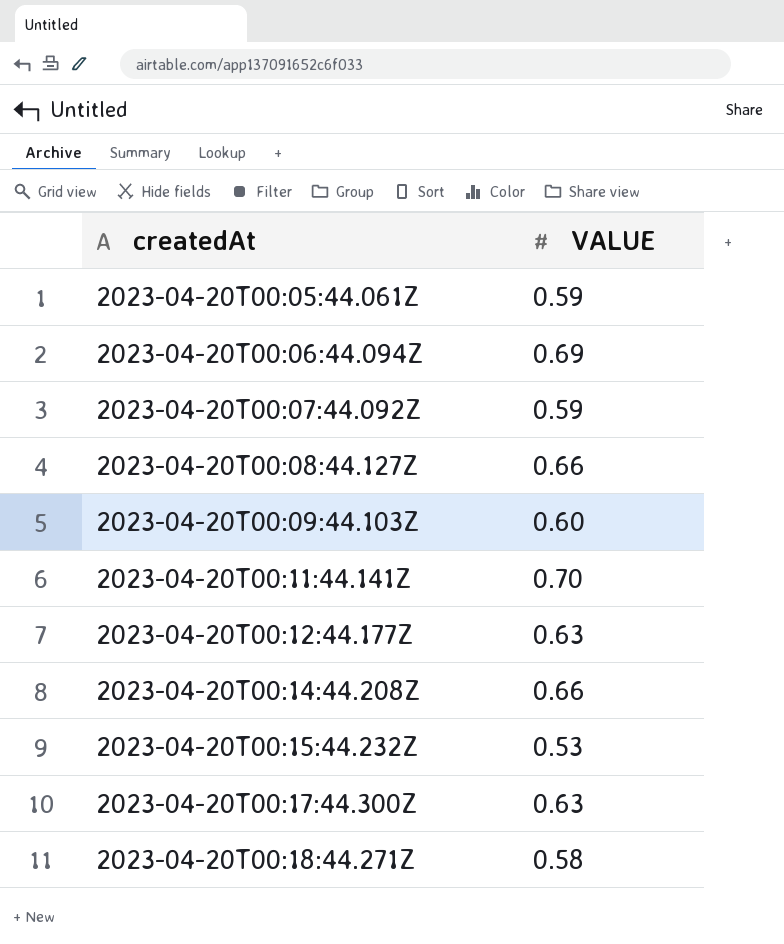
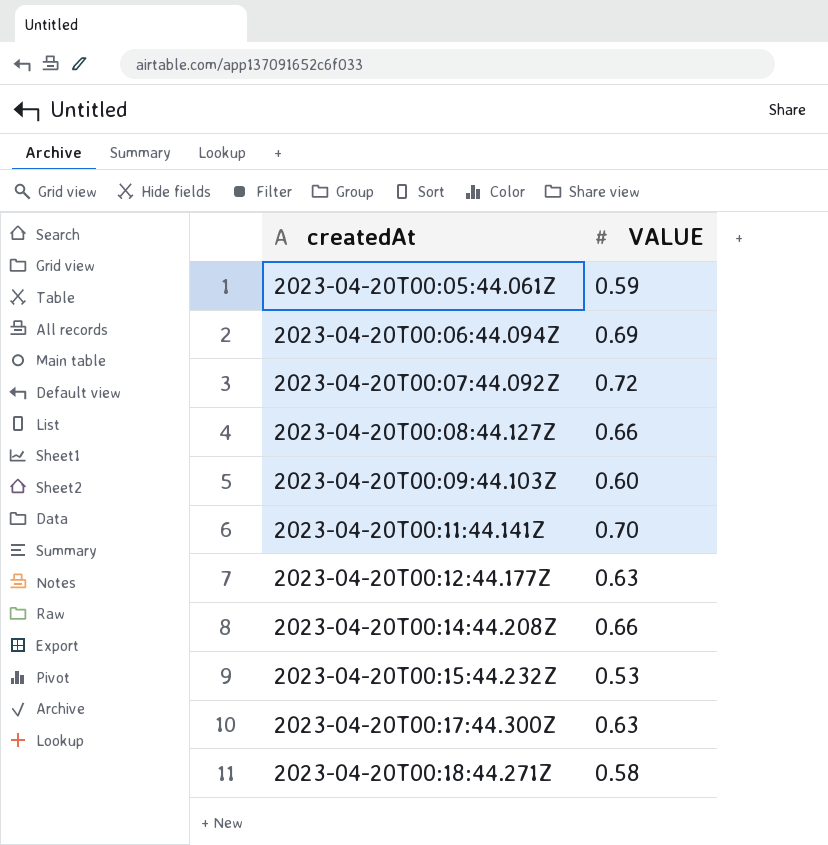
2023-04-20T00:07:44.092Z | VALUE: 0.59 -> 0.72

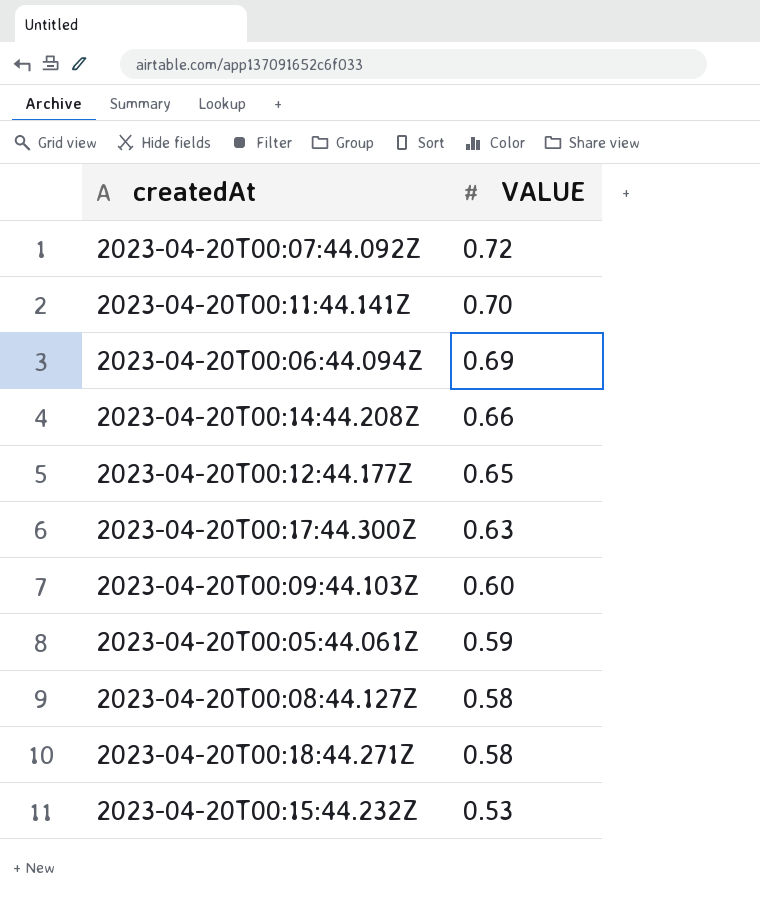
row order: createdAt ascending -> VALUE descending
2023-04-20T00:12:44.177Z | VALUE: 0.63 -> 0.65
2023-04-20T00:08:44.127Z | VALUE: 0.66 -> 0.58

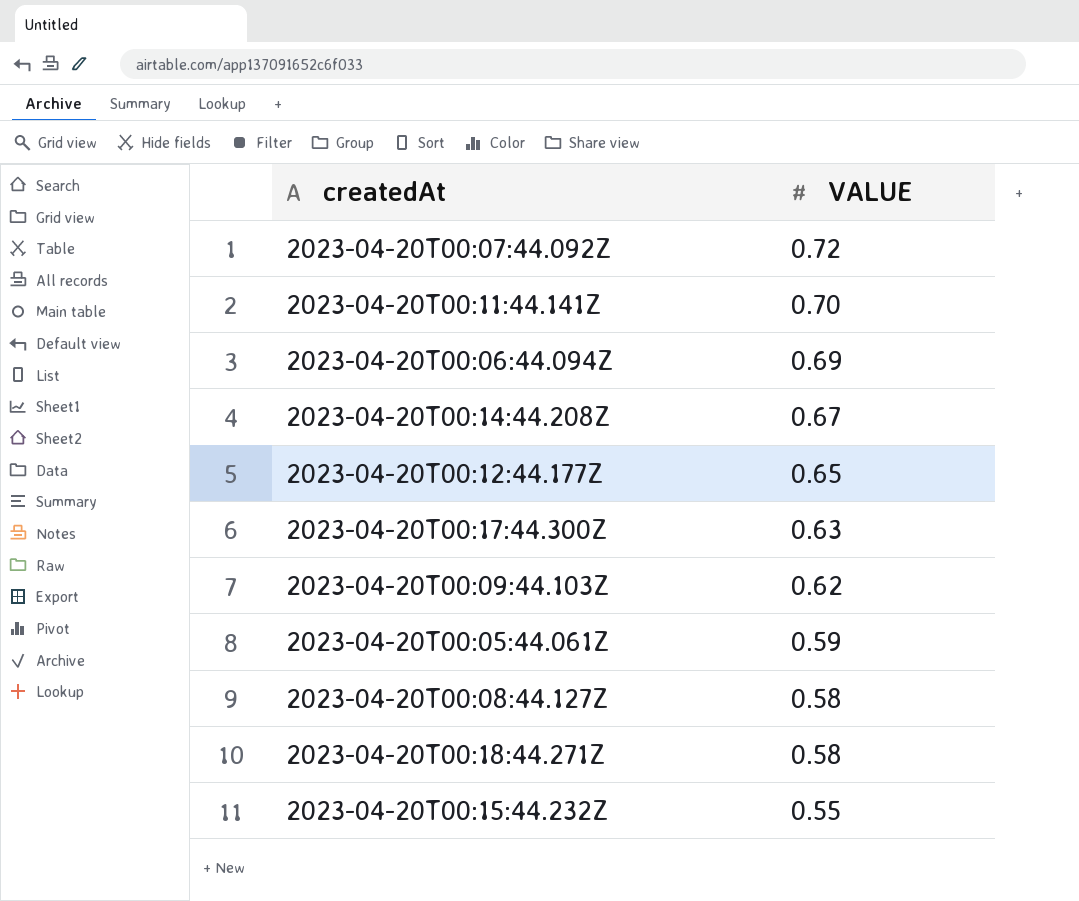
2023-04-20T00:14:44.208Z | VALUE: 0.66 -> 0.67
2023-04-20T00:09:44.103Z | VALUE: 0.60 -> 0.62
2023-04-20T00:15:44.232Z | VALUE: 0.53 -> 0.55

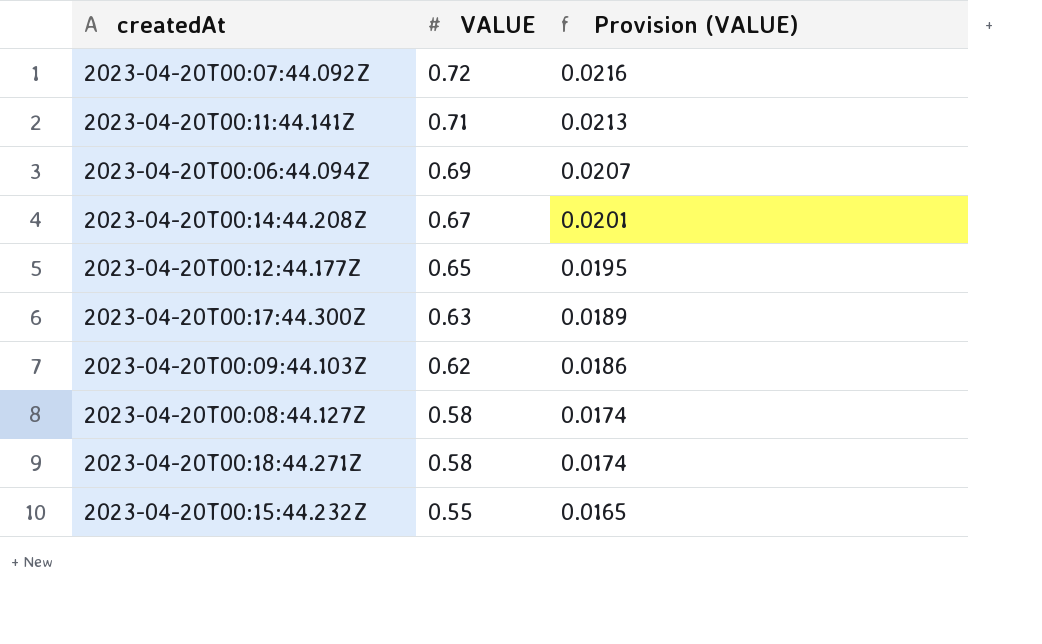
column Provision (VALUE) | formula: none -> [VALUE] * 0.03
row 2023-04-20T00:05:44.061Z: 0.59 -> none
2023-04-20T00:11:44.141Z | VALUE: 0.70 -> 0.71

